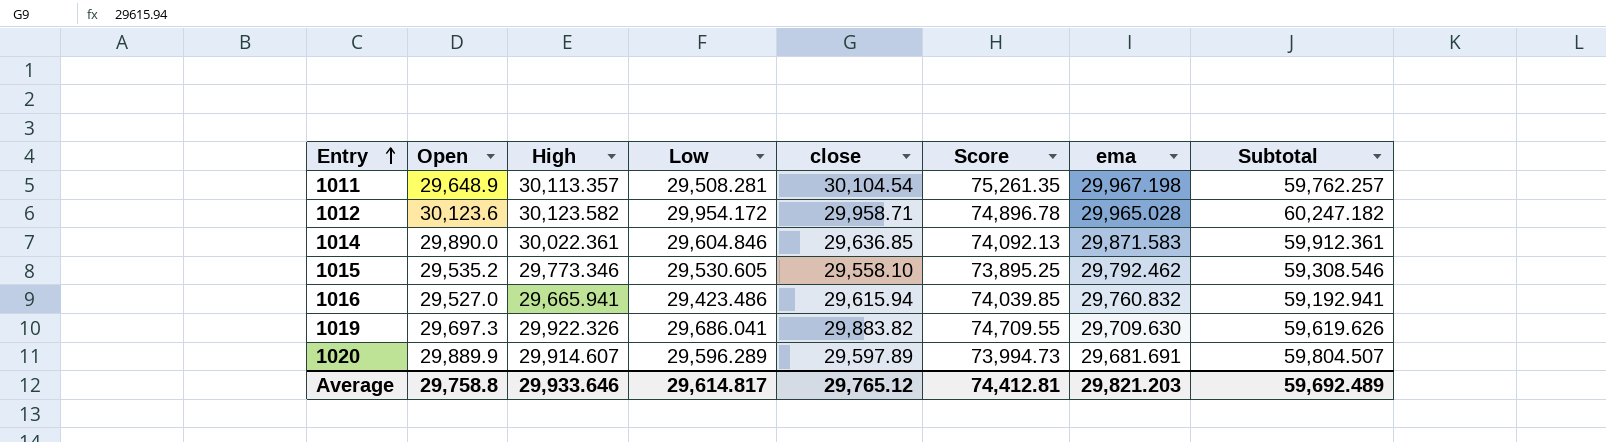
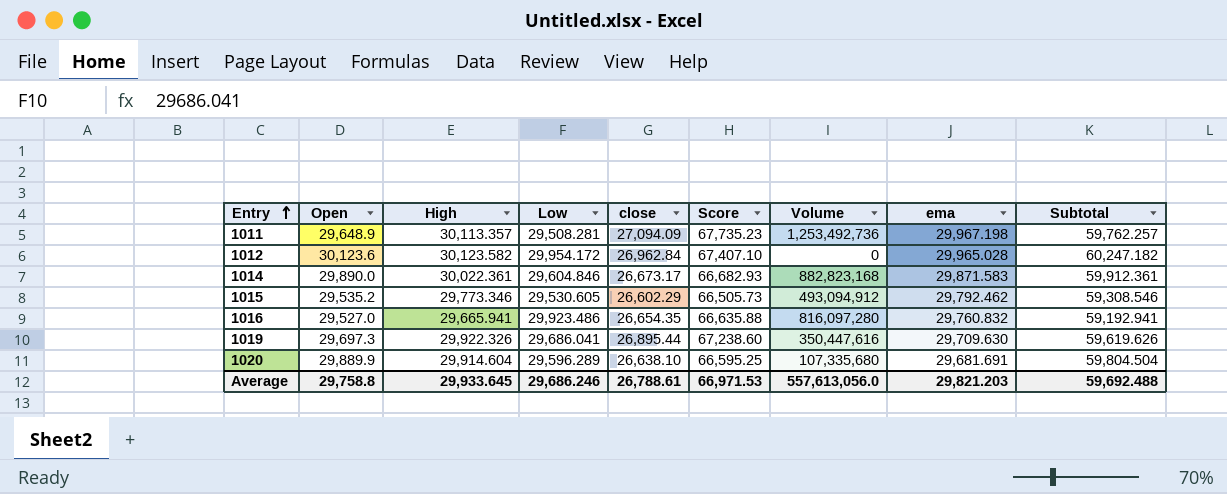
column Volume | position: none -> 7
1011 | close: 30,104.54 -> 27,094.09
1011 | Score: 75,261.35 -> 67,735.23
1012 | close: 29,958.71 -> 26,962.84
1012 | Score: 74,896.78 -> 67,407.10
1014 | close: 29,636.85 -> 26,673.17
1014 | Score: 74,092.13 -> 66,682.93
1015 | close: 29,558.10 -> 26,602.29
1015 | Score: 73,895.25 -> 66,505.73
1016 | Low: 29,423.486 -> 29,923.486
1016 | close: 29,615.94 -> 26,654.35
1016 | Score: 74,039.85 -> 66,635.88
1019 | close: 29,883.82 -> 26,895.44
1019 | Score: 74,709.55 -> 67,238.60
1020 | High: 29,914.607 -> 29,914.604
1020 | close: 29,597.89 -> 26,638.10
1020 | Score: 73,994.73 -> 66,595.25
1020 | Subtotal: 59,804.507 -> 59,804.504
Average | High: 29,933.646 -> 29,933.645
Average | Low: 29,614.817 -> 29,686.246
Average | close: 29,765.12 -> 26,788.61
Average | Score: 74,412.81 -> 66,971.53
Average | Subtotal: 59,692.489 -> 59,692.488

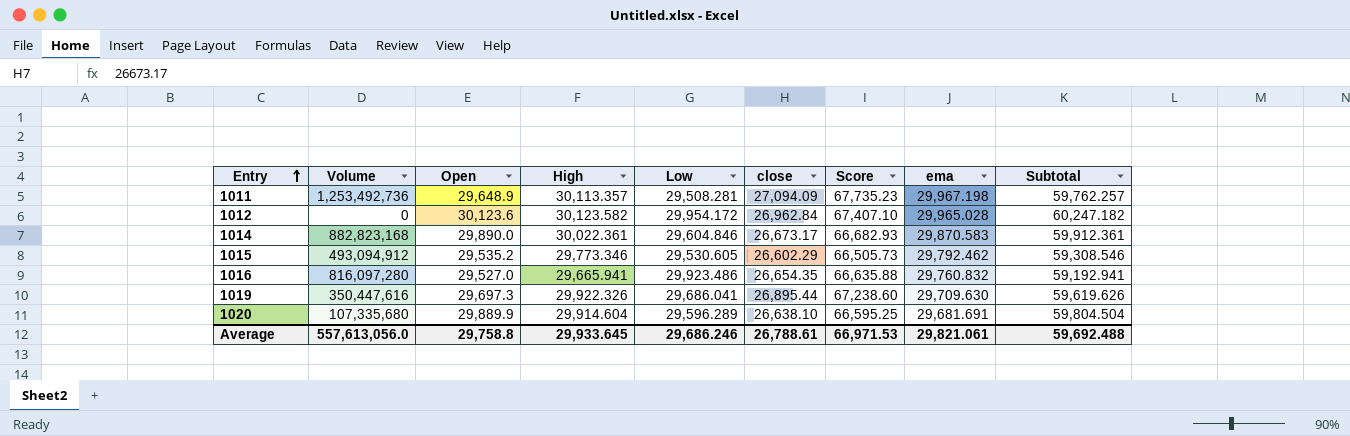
column Volume | position: 7 -> 2
1014 | ema: 29,871.583 -> 29,870.583
Average | ema: 29,821.203 -> 29,821.061

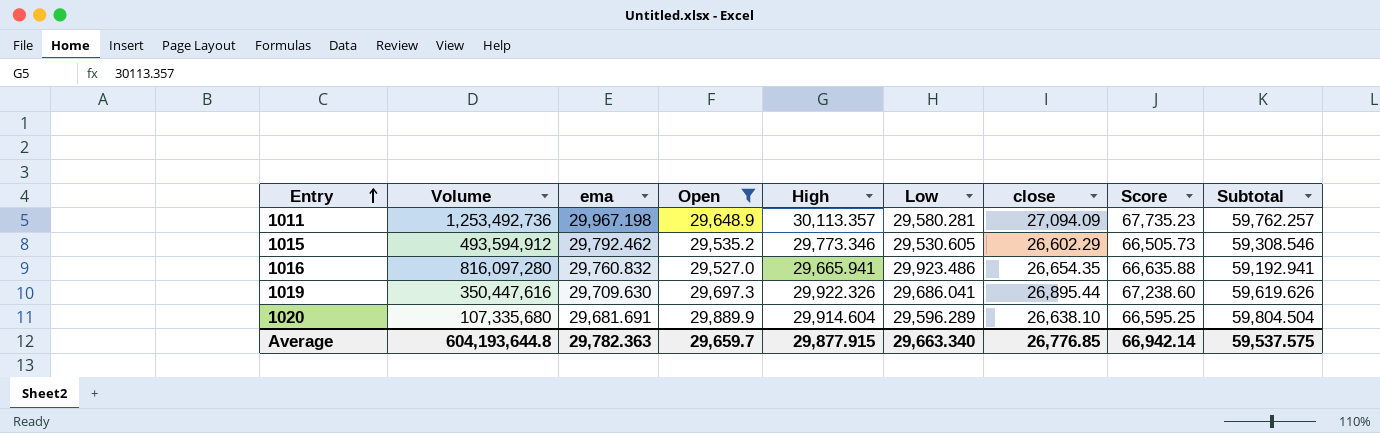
filter: none -> Open <= 29,889.9
column ema | position: 8 -> 3
1011 | Low: 29,508.281 -> 29,580.281
1015 | Volume: 493,094,912 -> 493,594,912
Average | Volume: 557,613,056.0 -> 604,193,644.8
Average | ema: 29,821.061 -> 29,782.363
Average | Open: 29,758.8 -> 29,659.7
Average | High: 29,933.645 -> 29,877.915
Average | Low: 29,686.246 -> 29,663.340
Average | close: 26,788.61 -> 26,776.85
Average | Score: 66,971.53 -> 66,942.14
Average | Subtotal: 59,692.488 -> 59,537.575

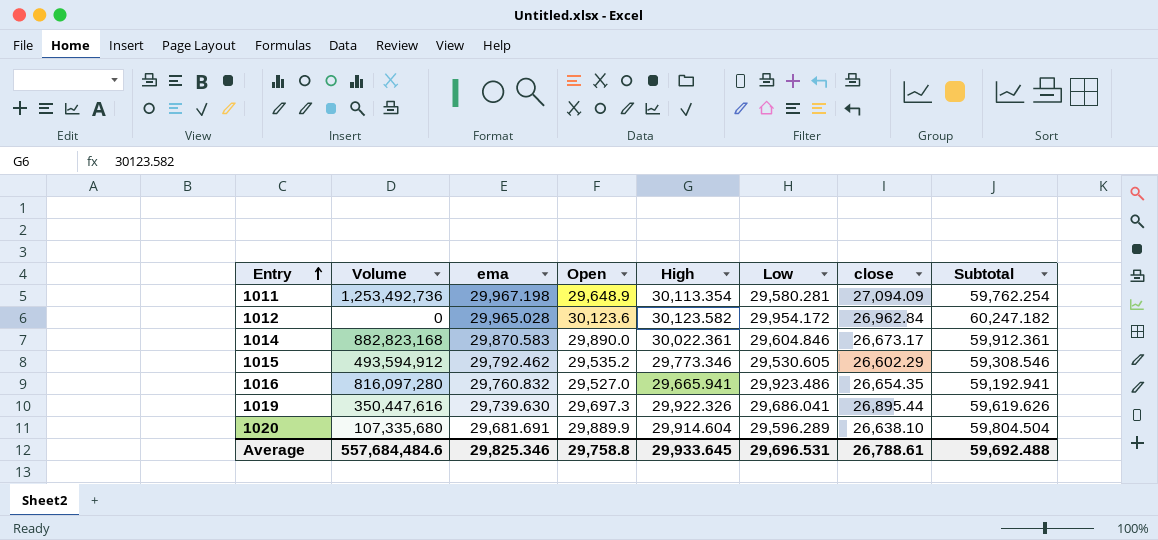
filter: Open <= 29,889.9 -> none
column Score | formula: [close] * 2.5 -> none
1011 | High: 30,113.357 -> 30,113.354
1011 | Subtotal: 59,762.257 -> 59,762.254
1019 | ema: 29,709.630 -> 29,739.630
Average | Volume: 604,193,644.8 -> 557,684,484.6
Average | ema: 29,782.363 -> 29,825.346
Average | Open: 29,659.7 -> 29,758.8
Average | High: 29,877.915 -> 29,933.645
Average | Low: 29,663.340 -> 29,696.531
Average | close: 26,776.85 -> 26,788.61
Average | Subtotal: 59,537.575 -> 59,692.488

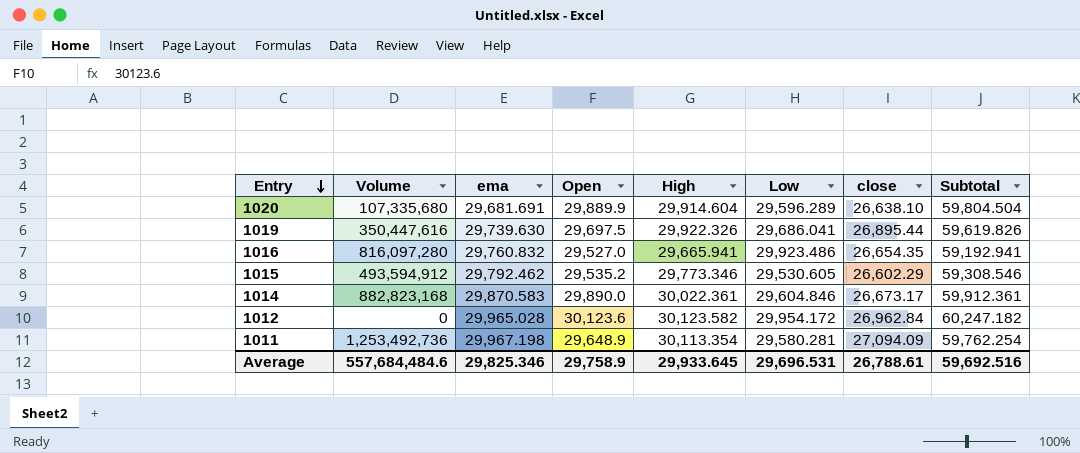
row order: Entry ascending -> Entry descending
1019 | Open: 29,697.3 -> 29,697.5
1019 | Subtotal: 59,619.626 -> 59,619.826
Average | Open: 29,758.8 -> 29,758.9
Average | Subtotal: 59,692.488 -> 59,692.516

